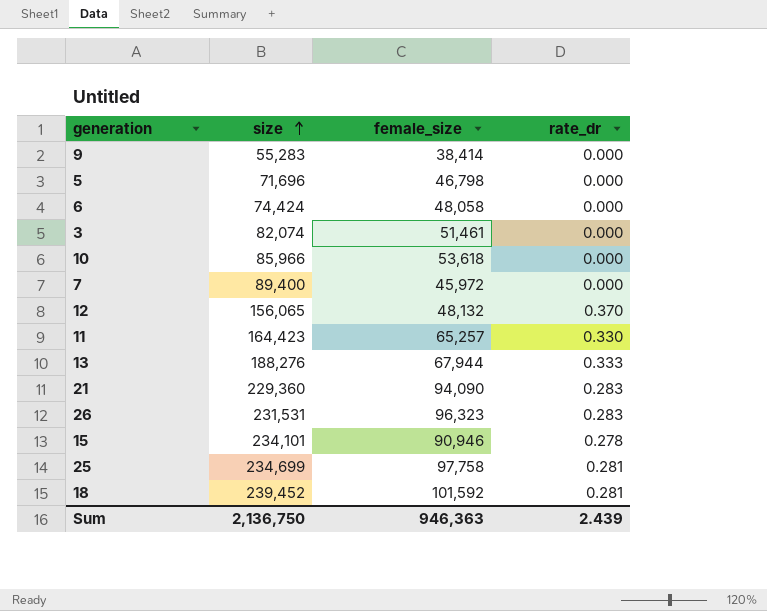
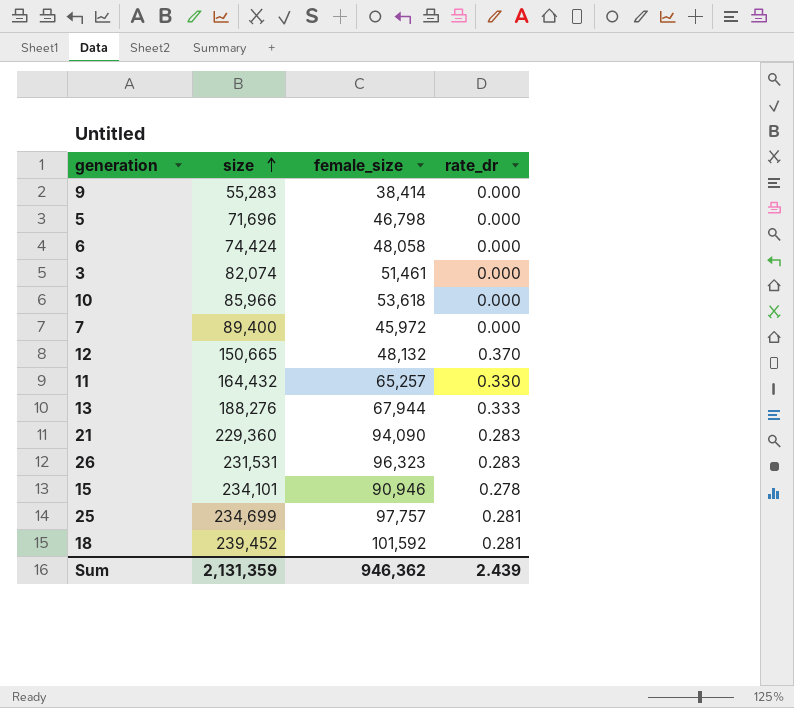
12 | size: 156,065 -> 150,665
11 | size: 164,423 -> 164,432
25 | female_size: 97,758 -> 97,757
Sum | size: 2,136,750 -> 2,131,359
Sum | female_size: 946,363 -> 946,362

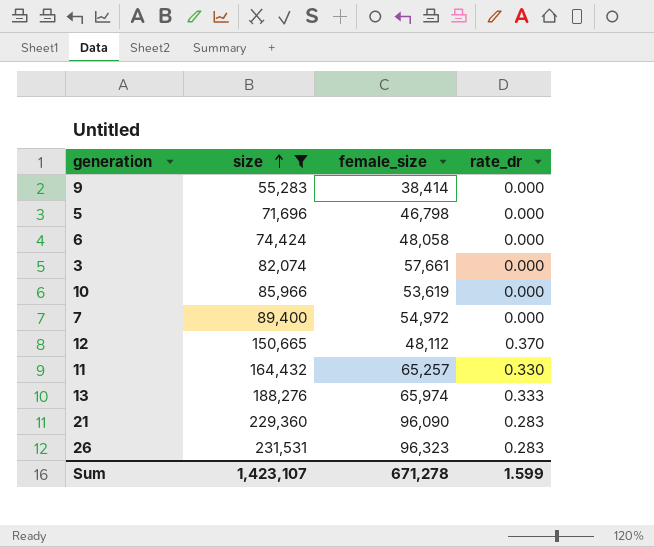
filter: none -> size <= 231,531
3 | female_size: 51,461 -> 57,661
10 | female_size: 53,618 -> 53,619
7 | female_size: 45,972 -> 54,972
12 | female_size: 48,132 -> 48,112
13 | female_size: 67,944 -> 65,974
21 | female_size: 94,090 -> 96,090
Sum | size: 2,131,359 -> 1,423,107
Sum | female_size: 946,362 -> 671,278
Sum | rate_dr: 2.439 -> 1.599

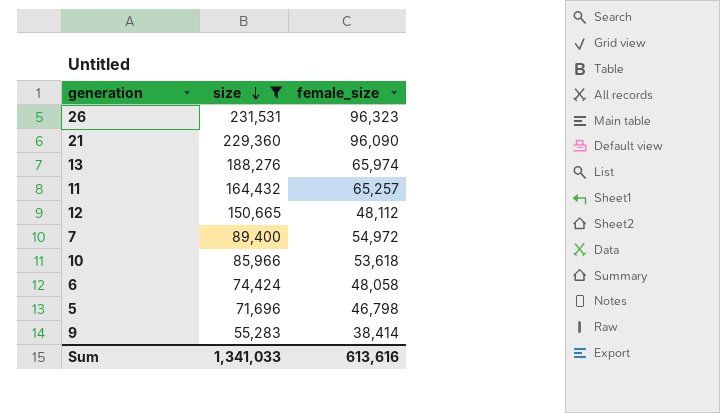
row order: size ascending -> size descending
column rate_dr | position: 4 -> none
row 3: 82,074 | 57,661 | 0.000 -> none
10 | female_size: 53,619 -> 53,618
Sum | size: 1,423,107 -> 1,341,033
Sum | female_size: 671,278 -> 613,616

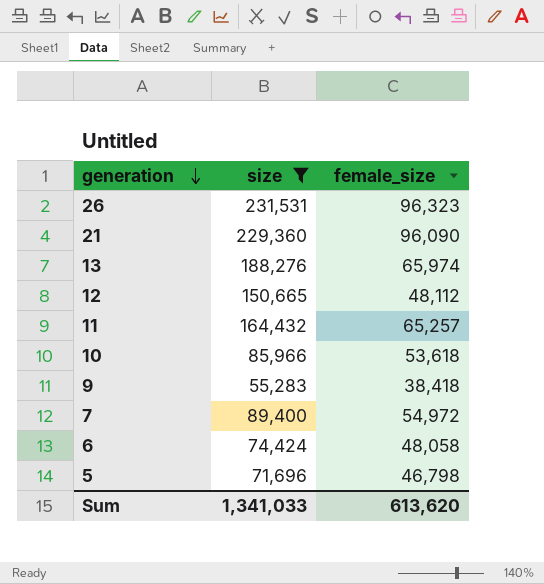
row order: size descending -> generation descending
9 | female_size: 38,414 -> 38,418
Sum | female_size: 613,616 -> 613,620

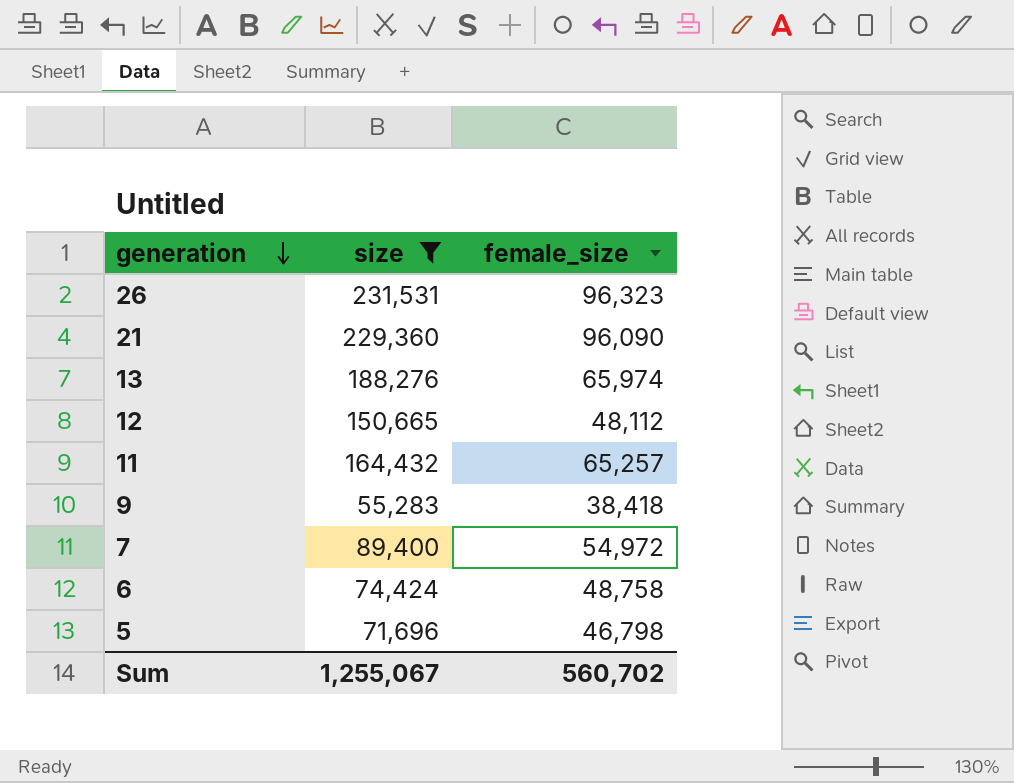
row 10: 85,966 | 53,618 -> none
6 | female_size: 48,058 -> 48,758
Sum | size: 1,341,033 -> 1,255,067
Sum | female_size: 613,620 -> 560,702

